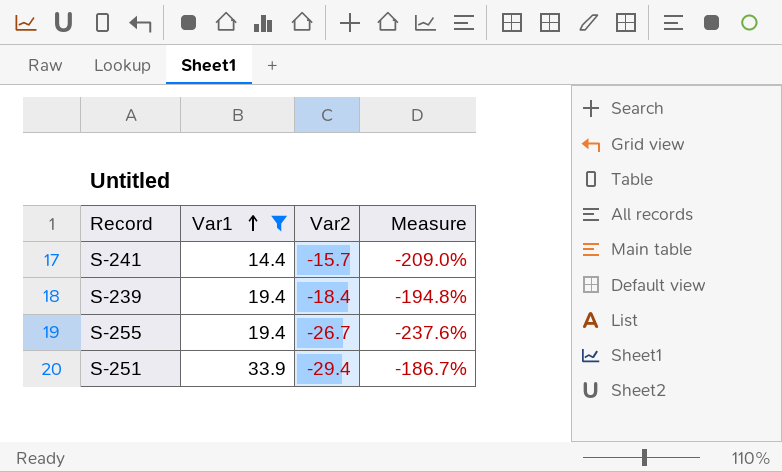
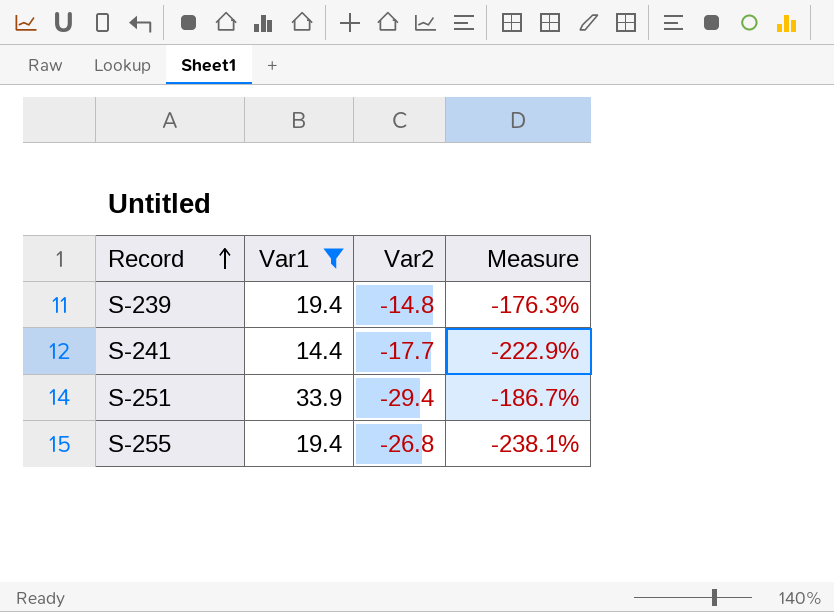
row order: Var1 ascending -> Record ascending
S-239 | Var2: -18.4 -> -14.8
S-239 | Measure: -194.8% -> -176.3%
S-241 | Var2: -15.7 -> -17.7
S-241 | Measure: -209.0% -> -222.9%
S-255 | Var2: -26.7 -> -26.8
S-255 | Measure: -237.6% -> -238.1%

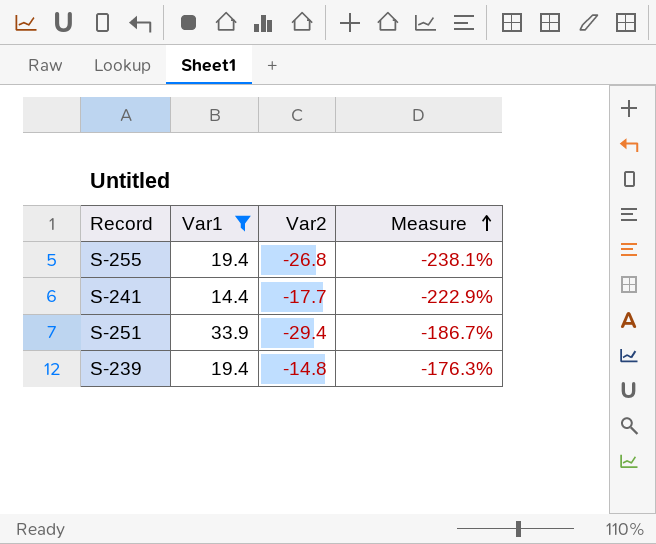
row order: Record ascending -> Measure ascending

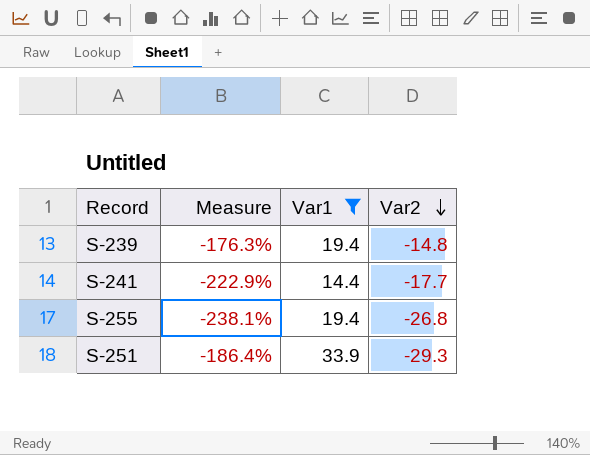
row order: Measure ascending -> Var2 descending
column Measure | position: 4 -> 2
S-251 | Measure: -186.7% -> -186.4%
S-251 | Var2: -29.4 -> -29.3

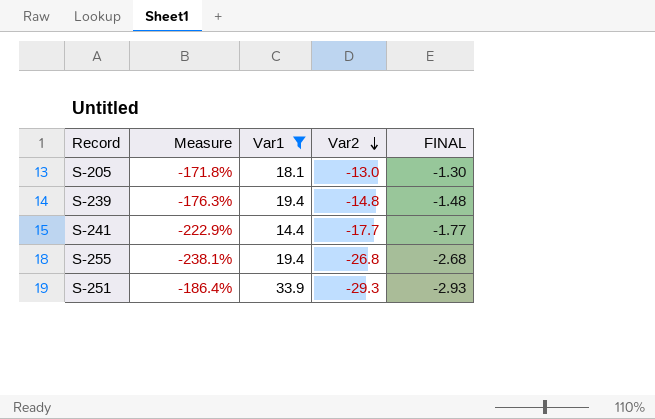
column FINAL | formula: none -> [Var2] * 0.1
row S-205: none -> -171.8% | 18.1 | -13.0 | -1.30

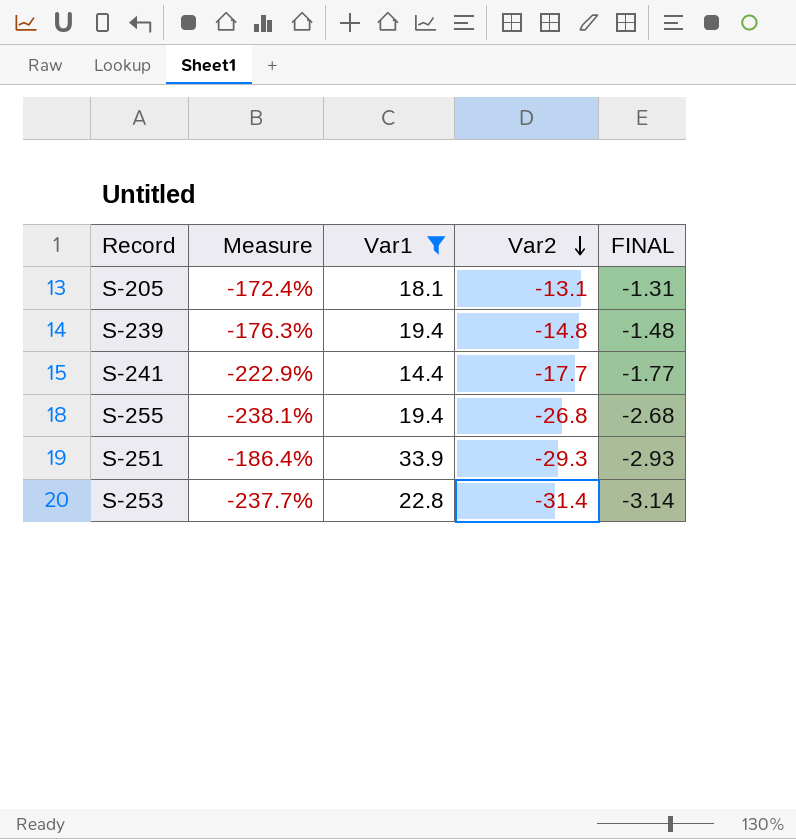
S-205 | Measure: -171.8% -> -172.4%
S-205 | Var2: -13.0 -> -13.1
S-205 | FINAL: -1.30 -> -1.31
row S-253: none -> -237.7% | 22.8 | -31.4 | -3.14

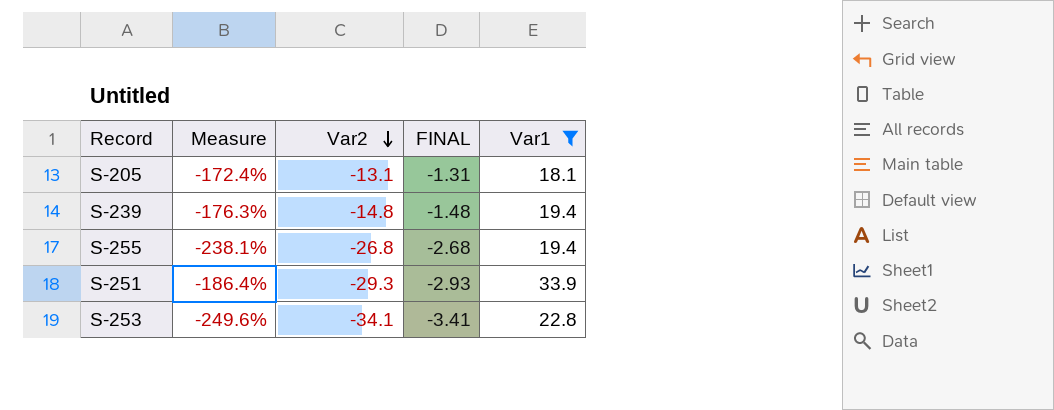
column Var1 | position: 3 -> 5
row S-241: -222.9% | 14.4 | -17.7 | -1.77 -> none
S-253 | Measure: -237.7% -> -249.6%
S-253 | Var2: -31.4 -> -34.1
S-253 | FINAL: -3.14 -> -3.41

